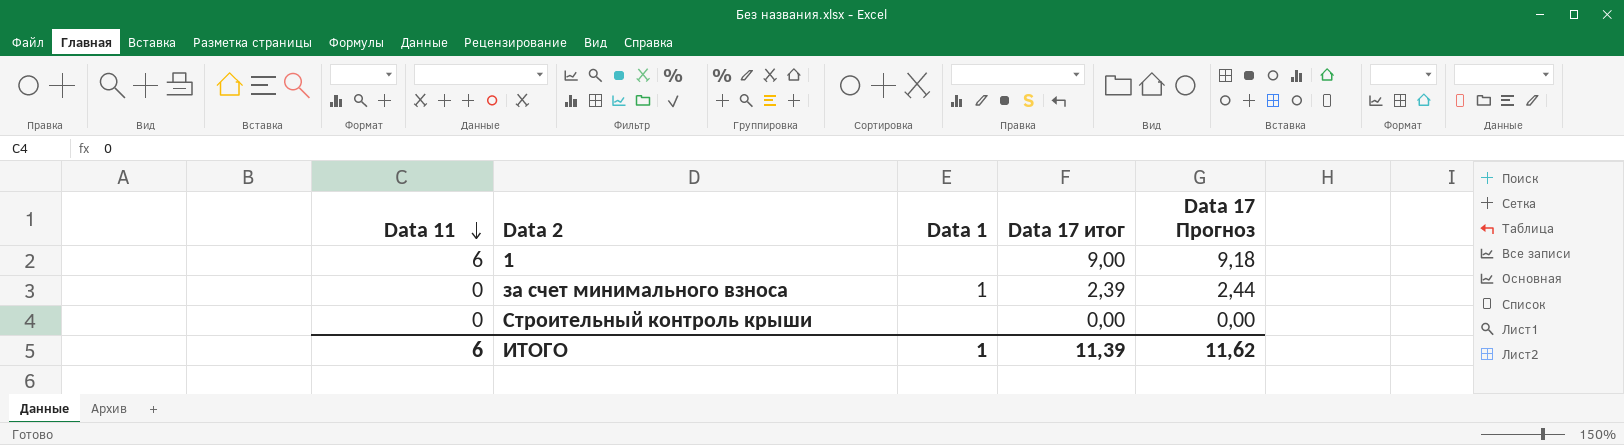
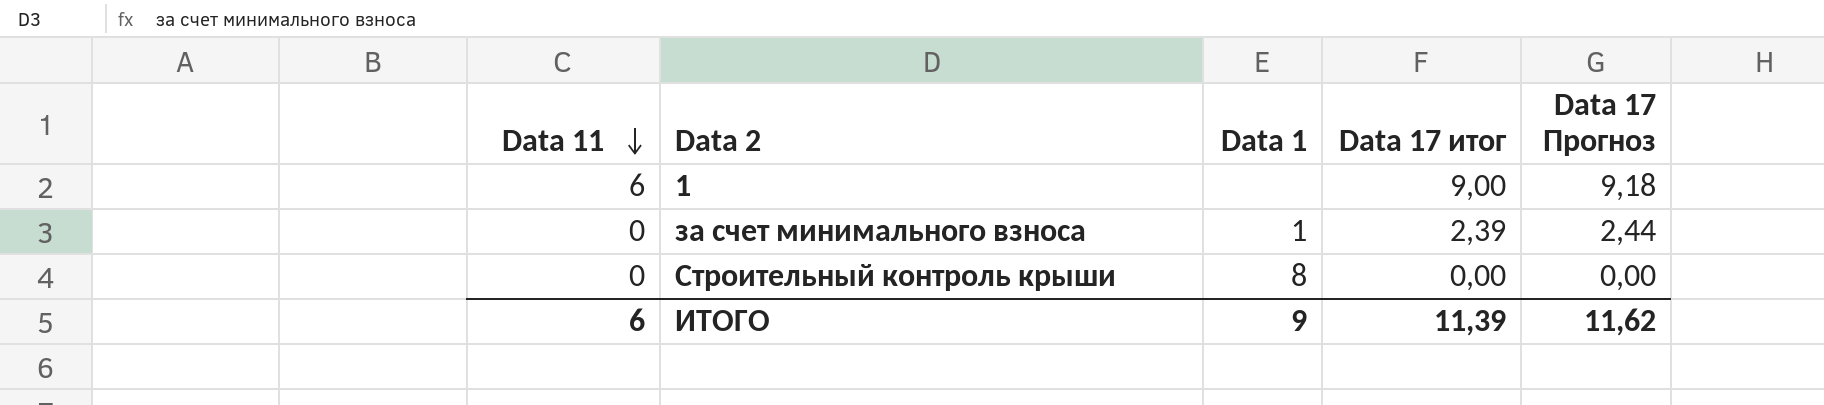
Строительный контроль крыши | Data 1: none -> 8
ИТОГО | Data 1: 1 -> 9

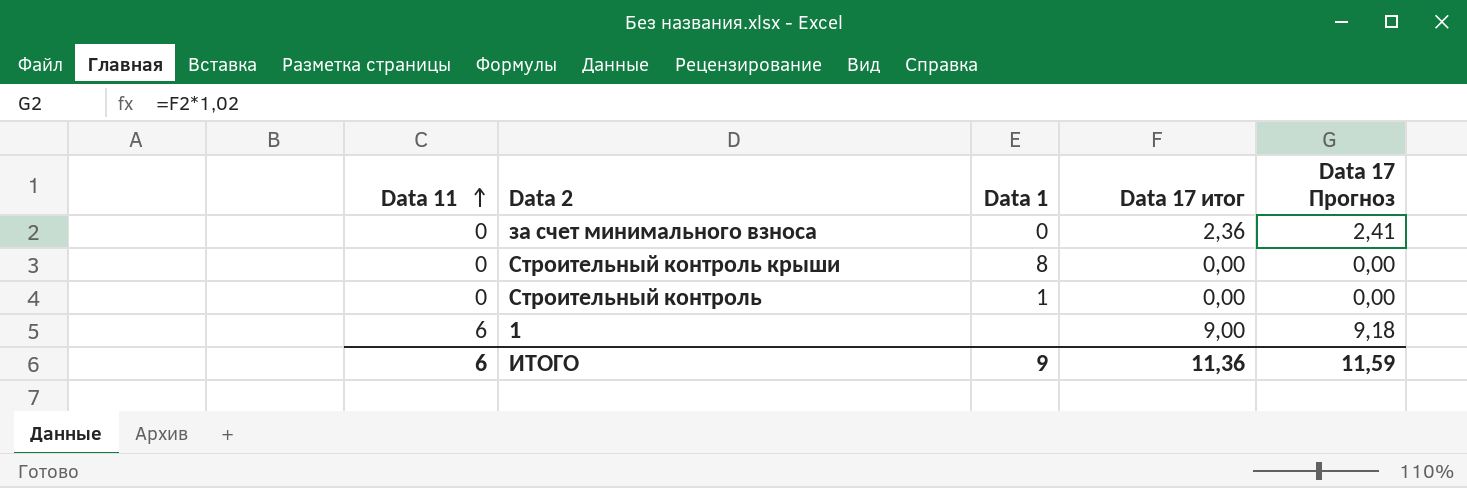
row order: Data 11 descending -> Data 11 ascending
за счет минимального взноса | Data 1: 1 -> 0
за счет минимального взноса | Data 17 итог: 2,39 -> 2,36
за счет минимального взноса | Data 17 Прогноз: 2,44 -> 2,41
row Строительный контроль: none -> 0 | 1 | 0,00 | 0,00
ИТОГО | Data 17 итог: 11,39 -> 11,36
ИТОГО | Data 17 Прогноз: 11,62 -> 11,59

